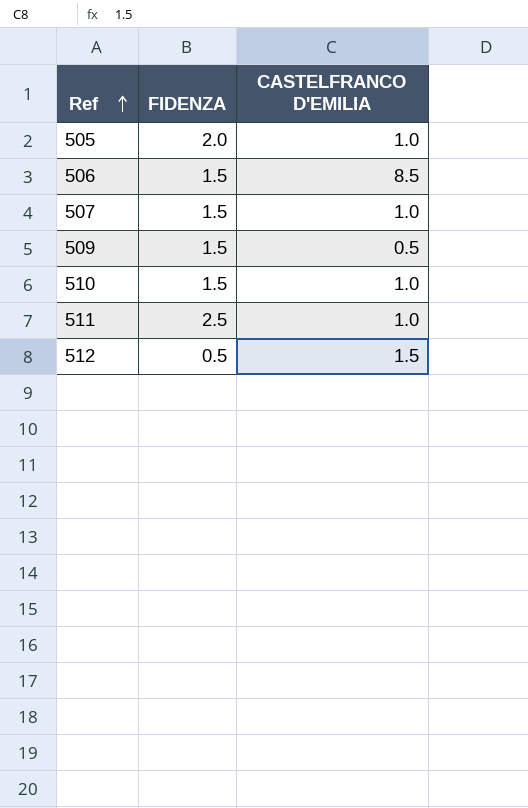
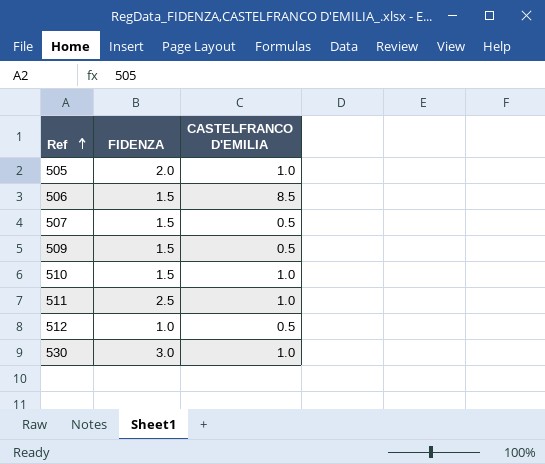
507 | CASTELFRANCO D'EMILIA: 1.0 -> 0.5
512 | FIDENZA: 0.5 -> 1.0
512 | CASTELFRANCO D'EMILIA: 1.5 -> 0.5
row 530: none -> 3.0 | 1.0

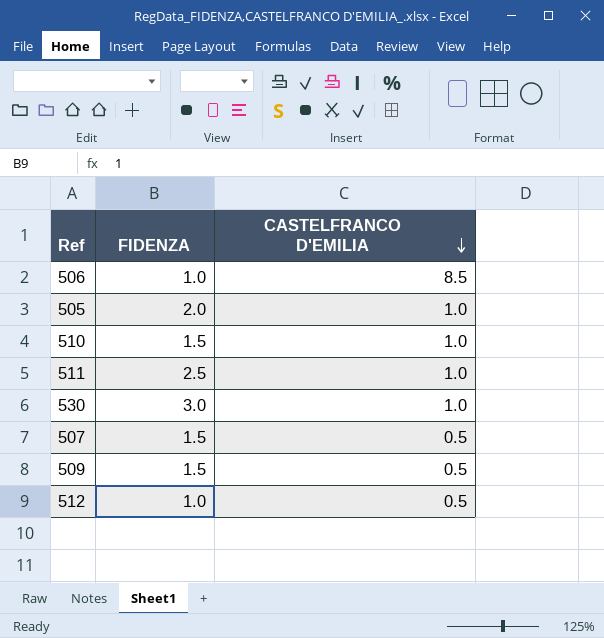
row order: Ref ascending -> CASTELFRANCO D'EMILIA descending
506 | FIDENZA: 1.5 -> 1.0

